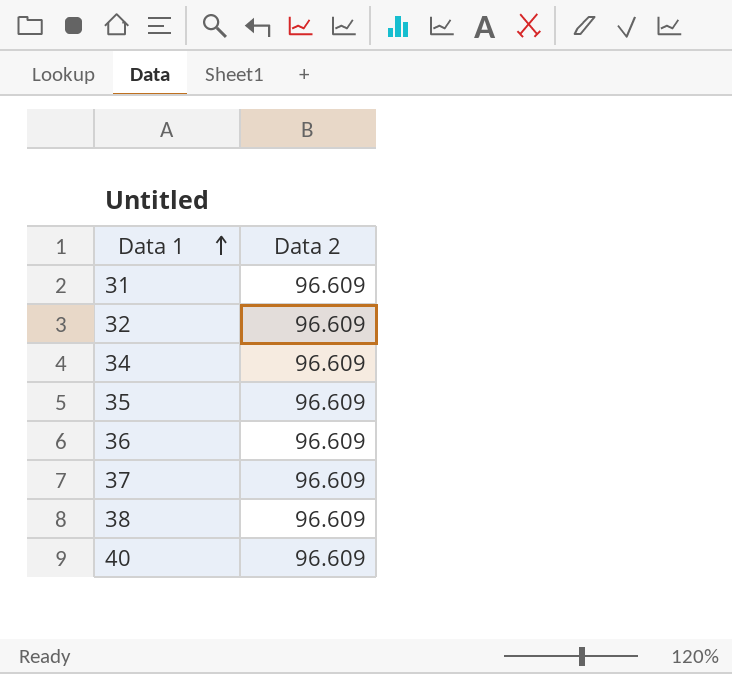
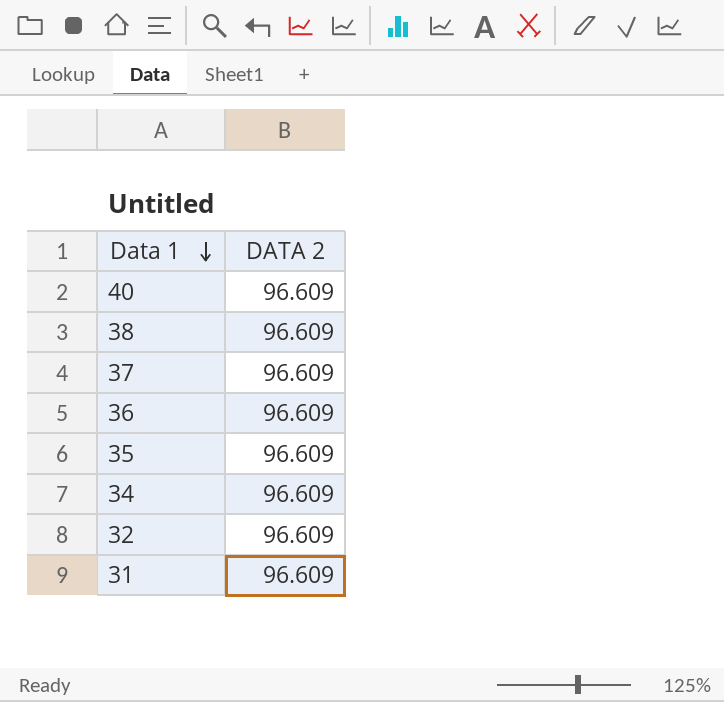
row order: Data 1 ascending -> Data 1 descending
column name: Data 2 -> DATA 2

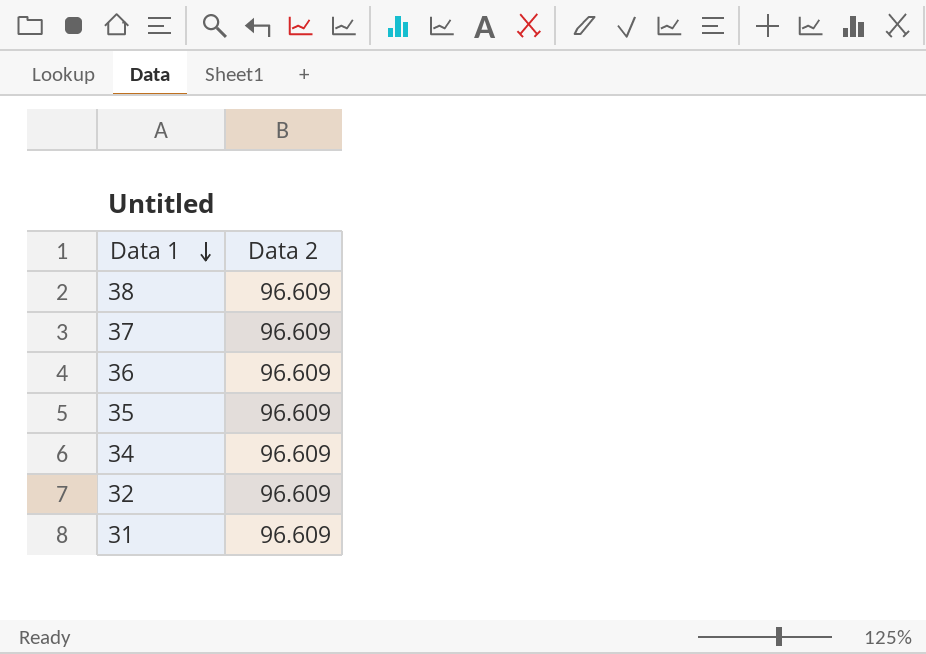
column name: DATA 2 -> Data 2
row 40: 96.609 -> none

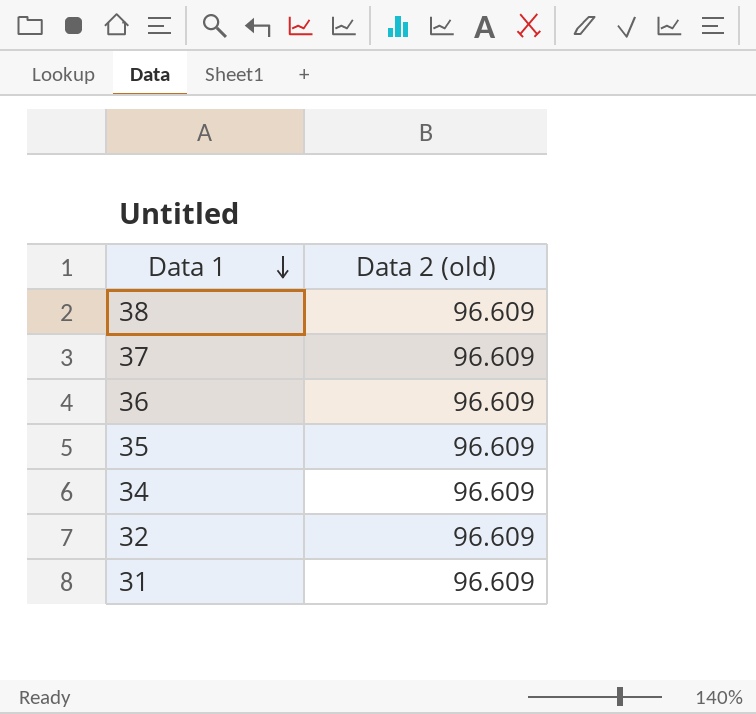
column name: Data 2 -> Data 2 (old)

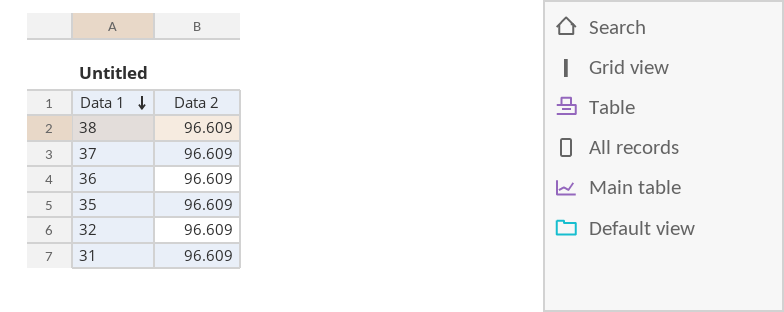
column name: Data 2 (old) -> Data 2
row 34: 96.609 -> none

